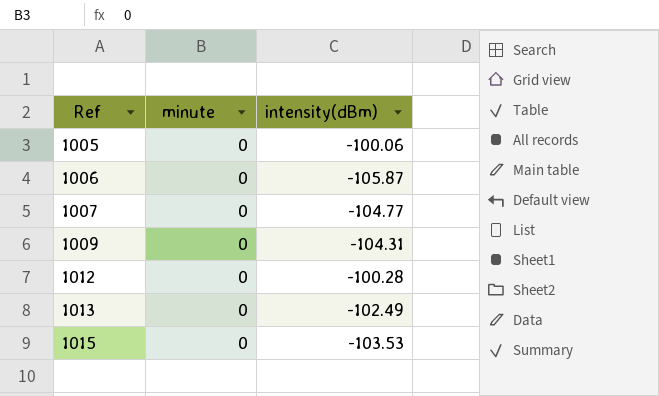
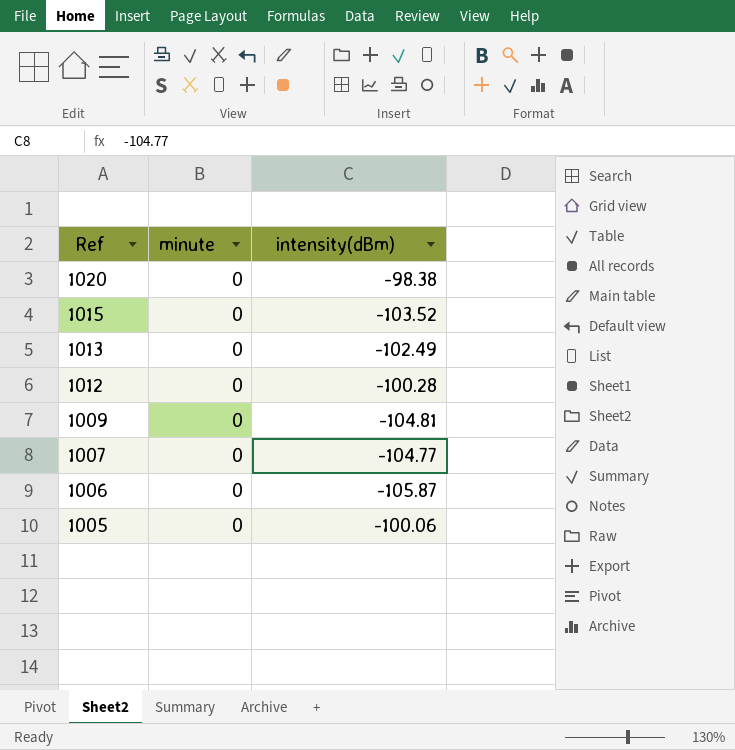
row order: Ref ascending -> Ref descending
row 1020: none -> 0 | -98.38
1015 | intensity(dBm): -103.53 -> -103.52
1009 | intensity(dBm): -104.31 -> -104.81

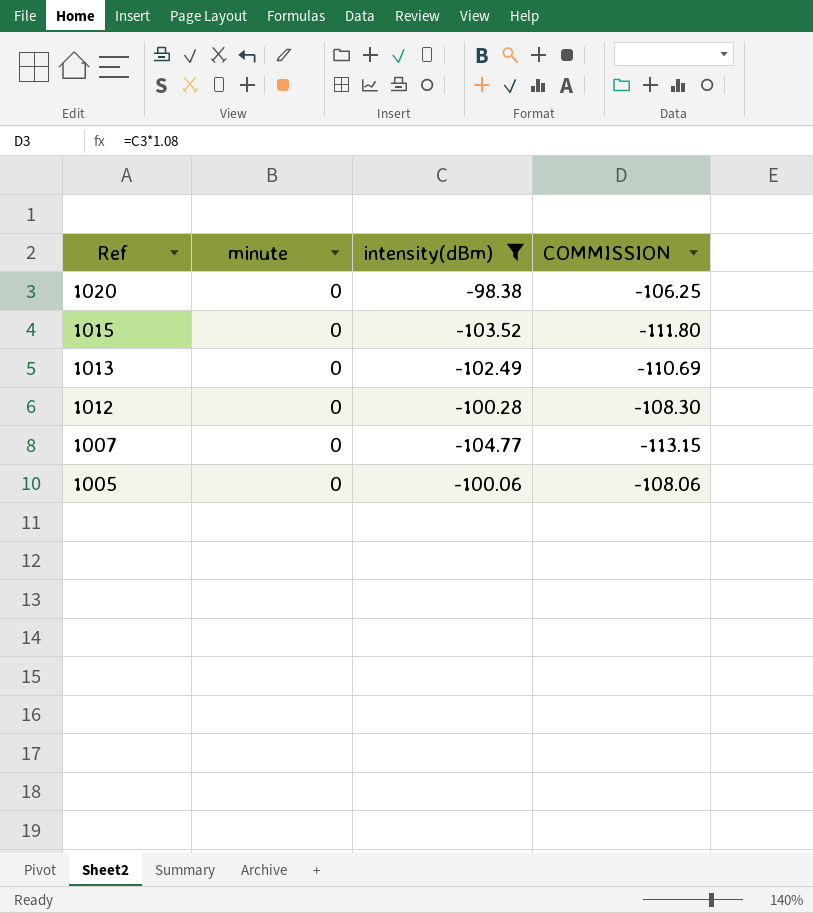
filter: none -> intensity(dBm) >= -104.77
column COMMISSION | formula: none -> [intensity(dBm)] * 1.08

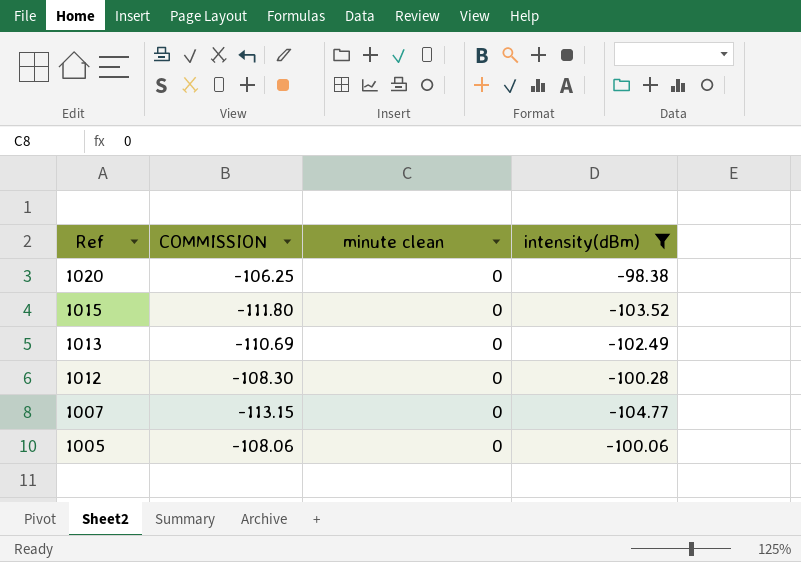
column COMMISSION | position: 4 -> 2
column name: minute -> minute clean

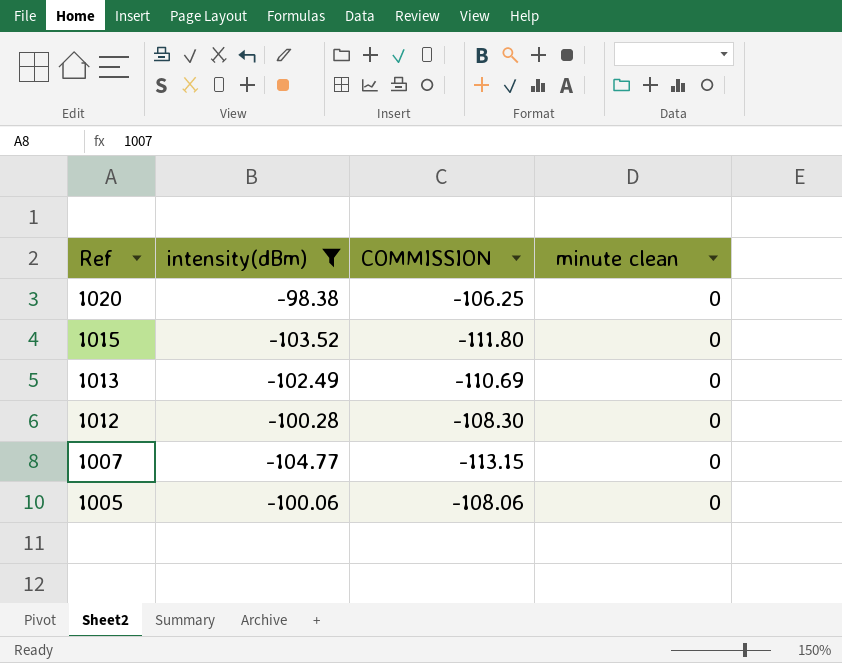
column intensity(dBm) | position: 4 -> 2

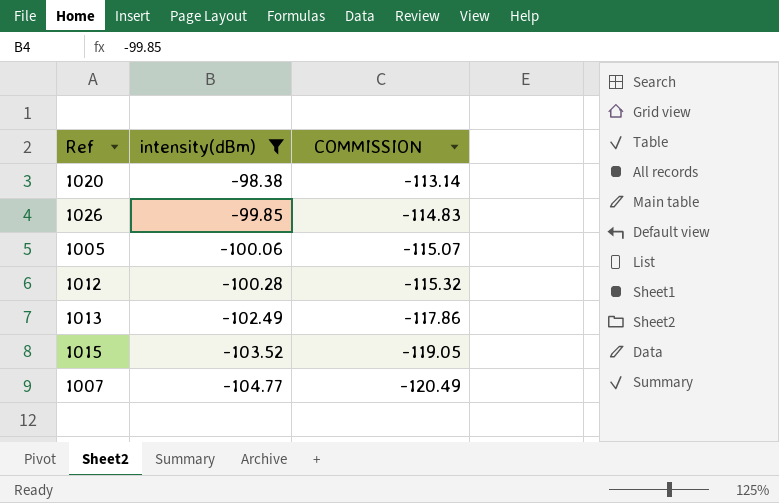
row order: Ref descending -> intensity(dBm) descending
column minute clean | position: 4 -> none
column COMMISSION | formula: [intensity(dBm)] * 1.08 -> [intensity(dBm)] * 1.15
row 1026: none -> -99.85 | -114.83

